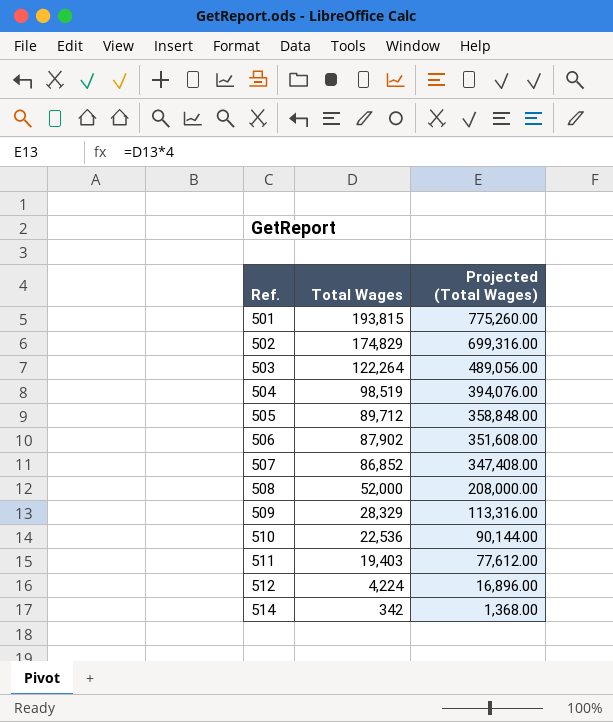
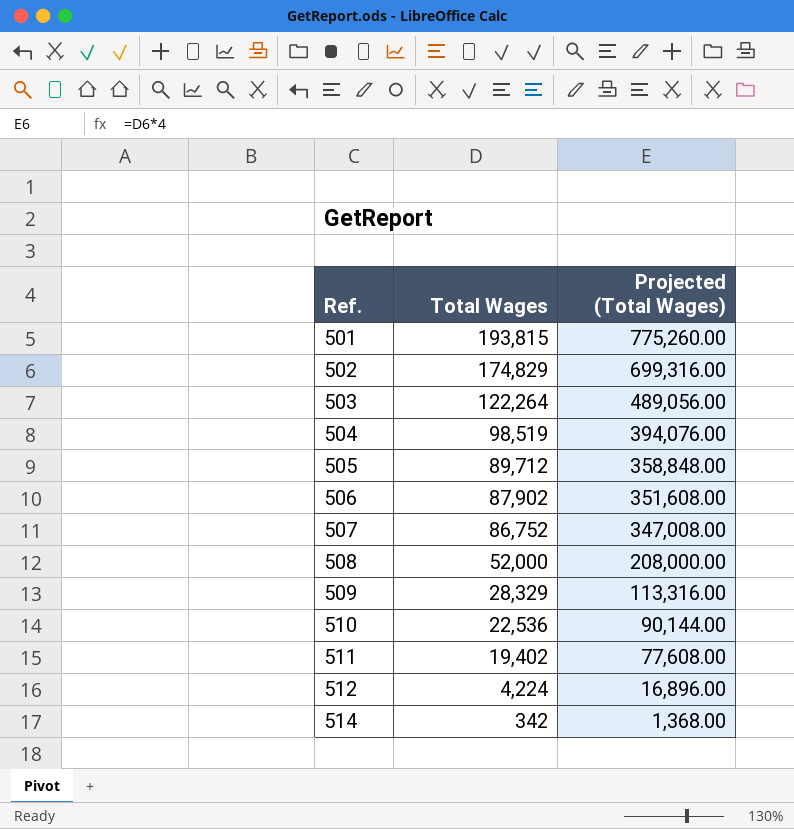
507 | Total Wages: 86,852 -> 86,752
507 | Projected (Total Wages): 347,408.00 -> 347,008.00
511 | Total Wages: 19,403 -> 19,402
511 | Projected (Total Wages): 77,612.00 -> 77,608.00

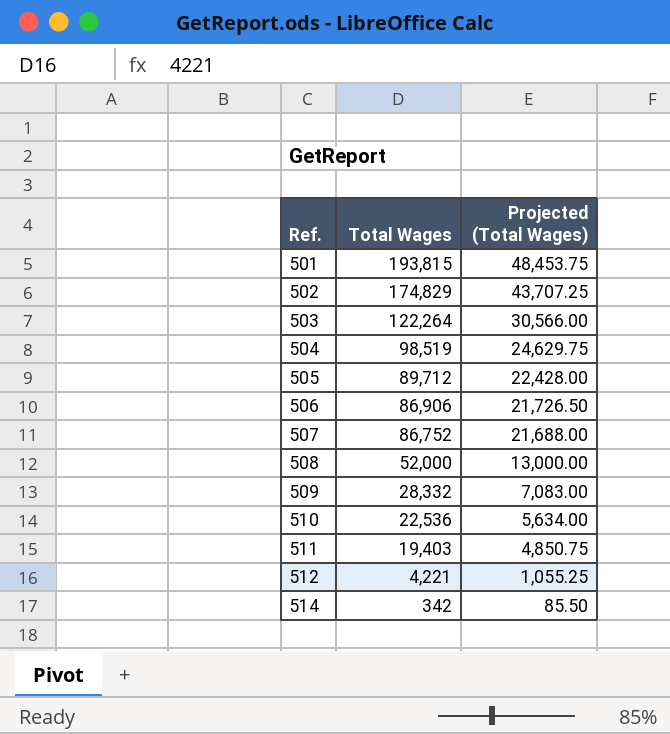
column Projected (Total Wages) | formula: [Total Wages] * 4 -> [Total Wages] * 0.25
506 | Total Wages: 87,902 -> 86,906
509 | Total Wages: 28,329 -> 28,332
511 | Total Wages: 19,402 -> 19,403
512 | Total Wages: 4,224 -> 4,221

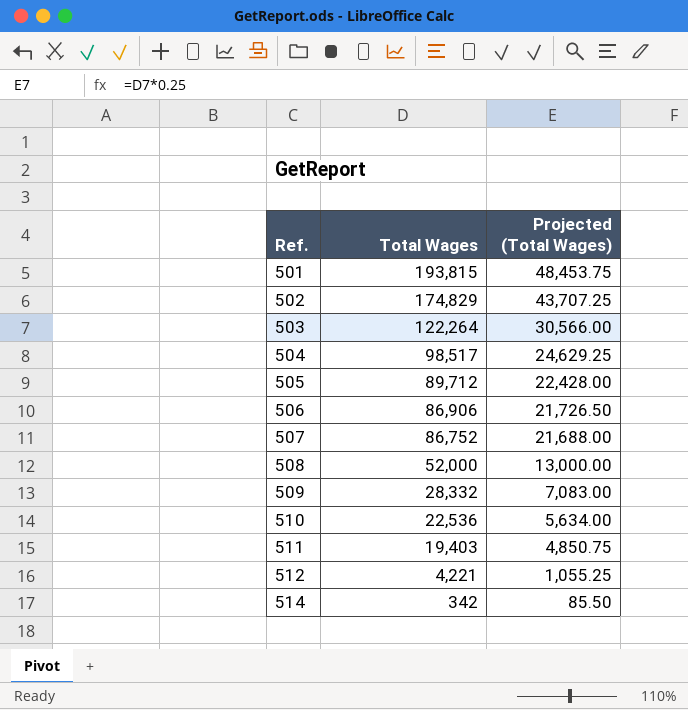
504 | Total Wages: 98,519 -> 98,517
504 | Projected (Total Wages): 24,629.75 -> 24,629.25

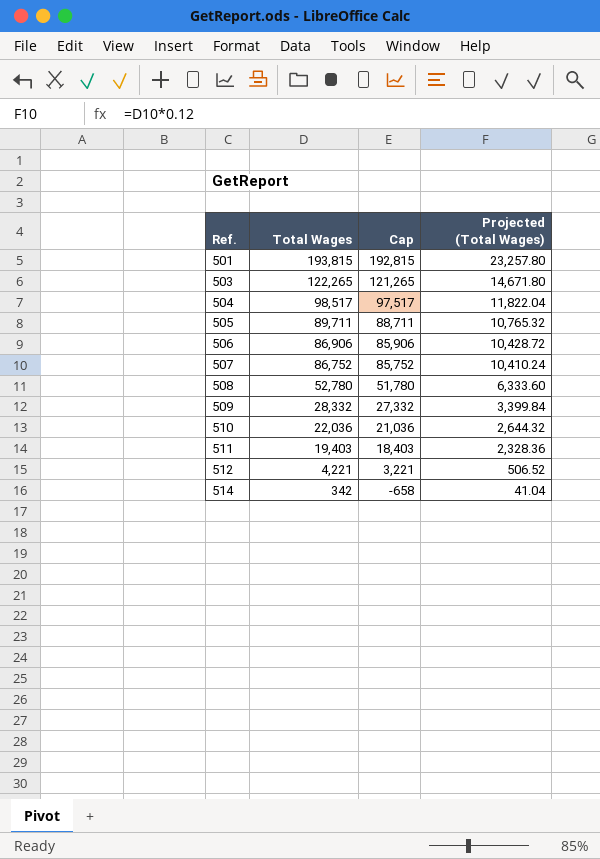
column Cap | formula: none -> [Total Wages] - 1000
column Projected (Total Wages) | formula: [Total Wages] * 0.25 -> [Total Wages] * 0.12
row 502: 174,829 | 43,707.25 -> none
503 | Total Wages: 122,264 -> 122,265
505 | Total Wages: 89,712 -> 89,711
508 | Total Wages: 52,000 -> 52,780
510 | Total Wages: 22,536 -> 22,036

